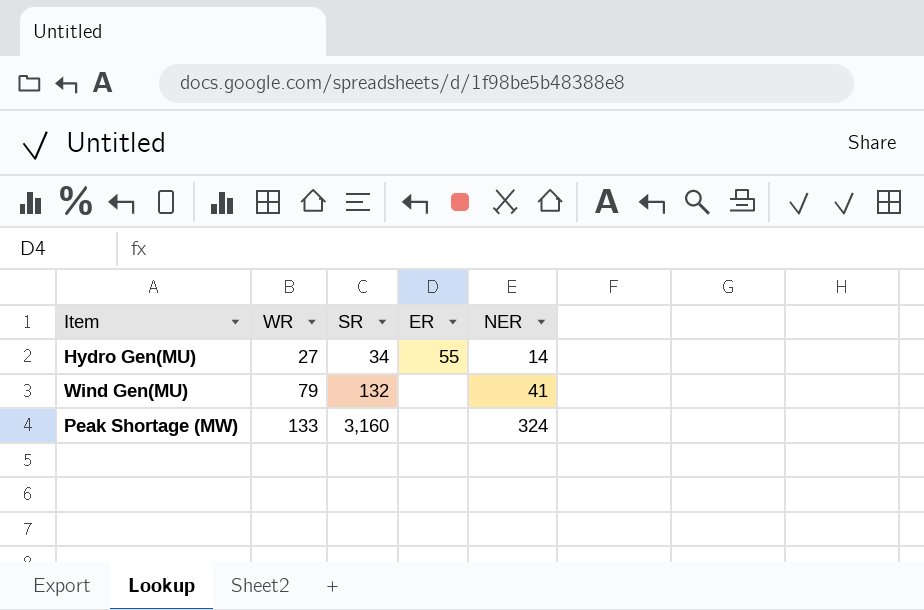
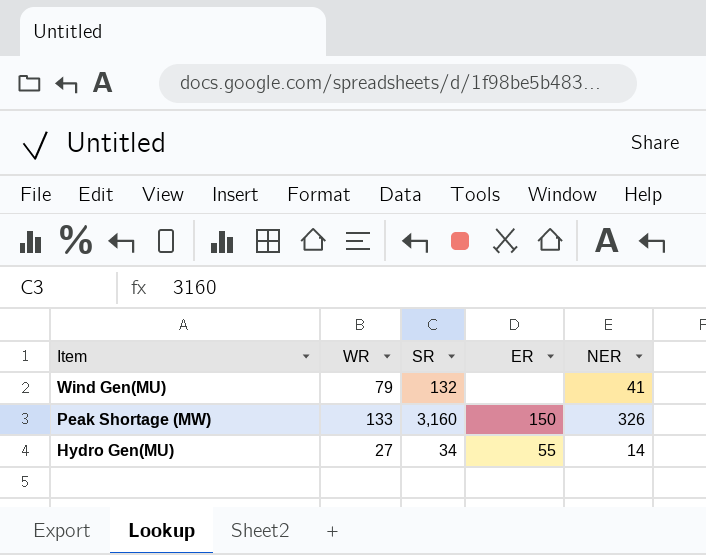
row order: WR ascending -> Item descending
Peak Shortage (MW) | ER: none -> 150
Peak Shortage (MW) | NER: 324 -> 326

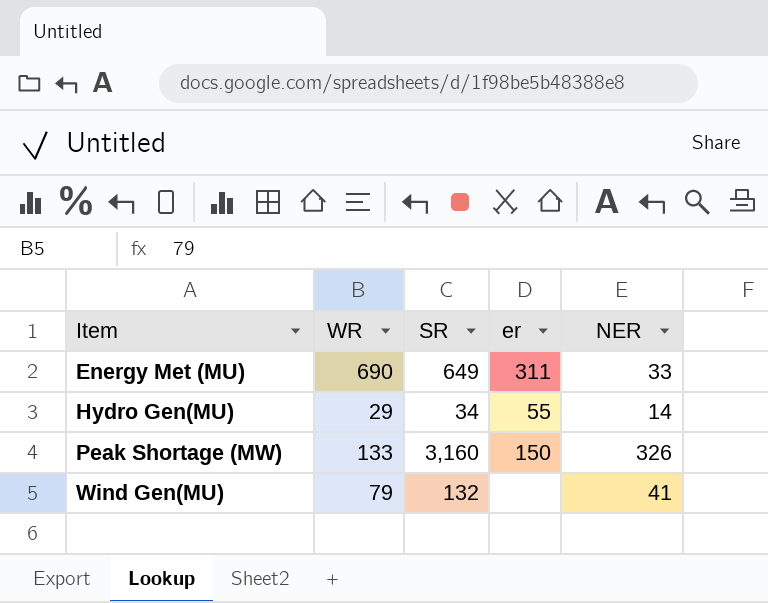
row order: Item descending -> Item ascending
column name: ER -> er
row Energy Met (MU): none -> 690 | 649 | 311 | 33
Hydro Gen(MU) | WR: 27 -> 29

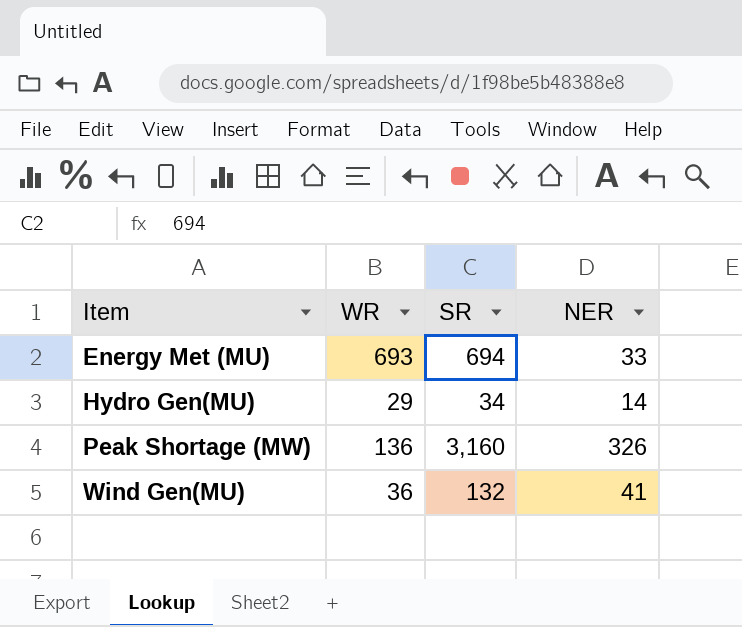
column er | position: 4 -> none
Energy Met (MU) | WR: 690 -> 693
Energy Met (MU) | SR: 649 -> 694
Peak Shortage (MW) | WR: 133 -> 136
Wind Gen(MU) | WR: 79 -> 36

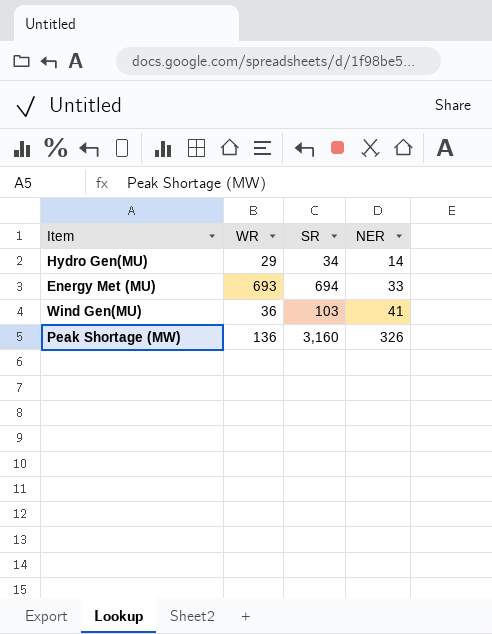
row order: Item ascending -> NER ascending
Wind Gen(MU) | SR: 132 -> 103

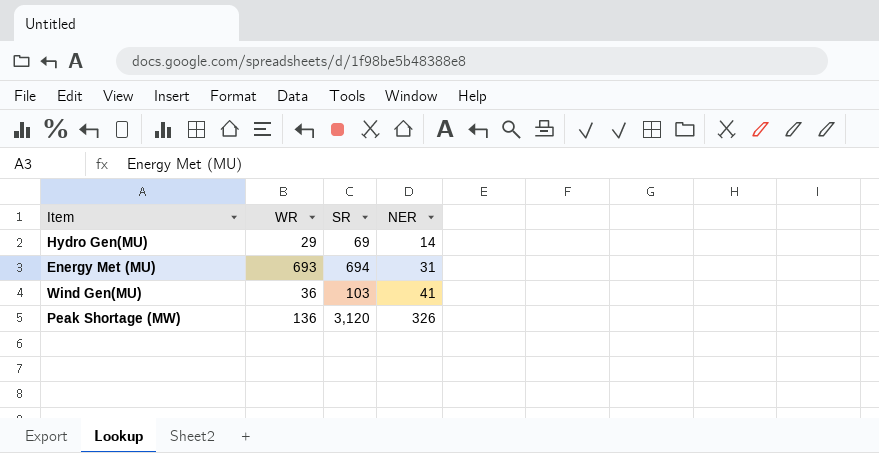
Hydro Gen(MU) | SR: 34 -> 69
Energy Met (MU) | NER: 33 -> 31
Peak Shortage (MW) | SR: 3,160 -> 3,120

